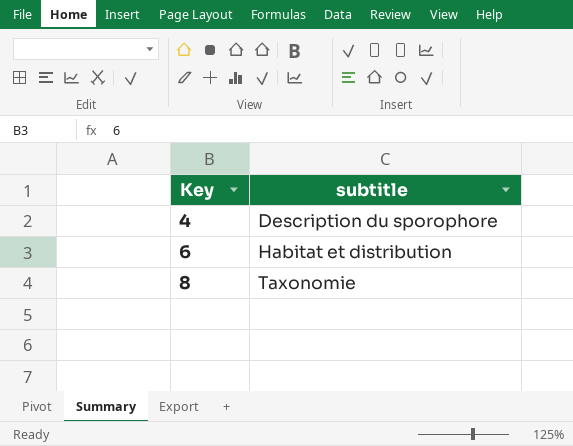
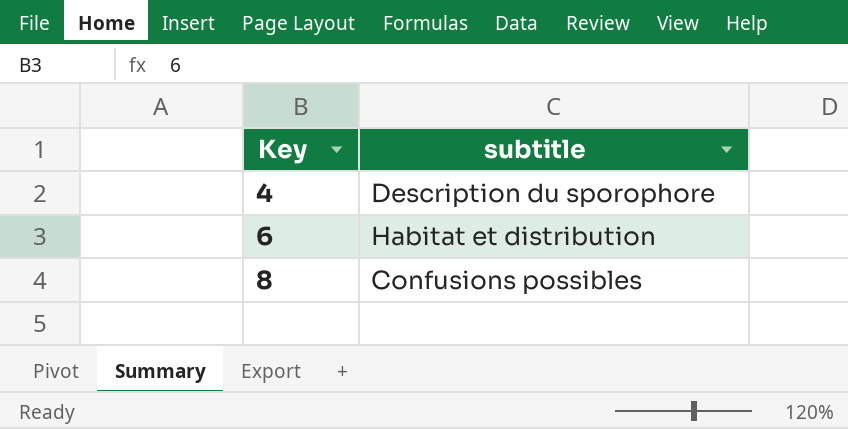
8 | subtitle: Taxonomie -> Confusions possibles

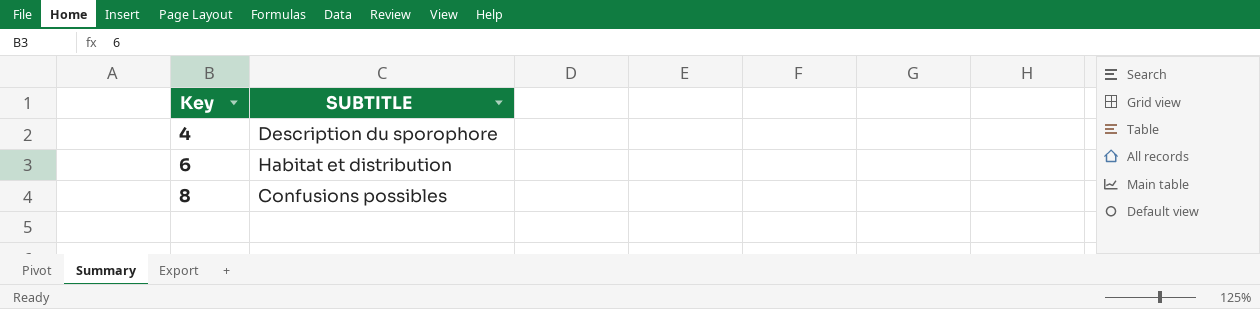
column name: subtitle -> SUBTITLE

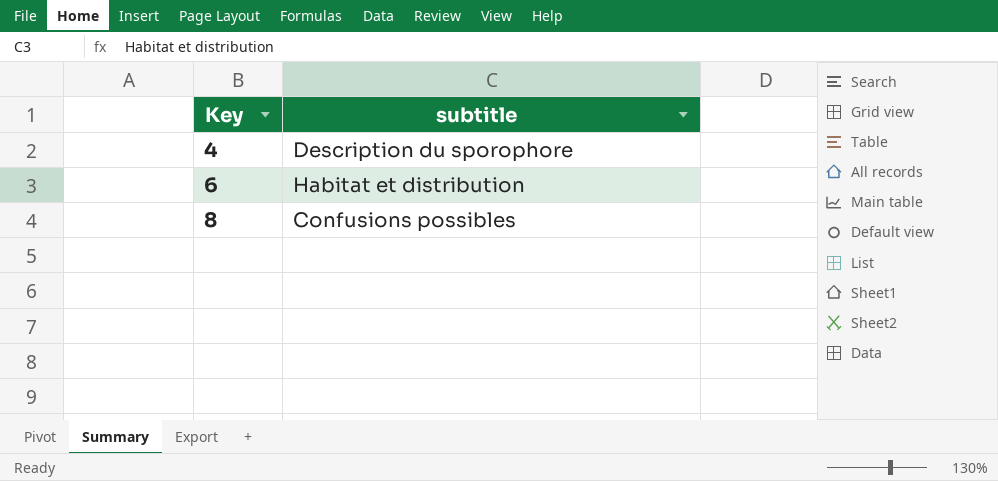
column name: SUBTITLE -> subtitle

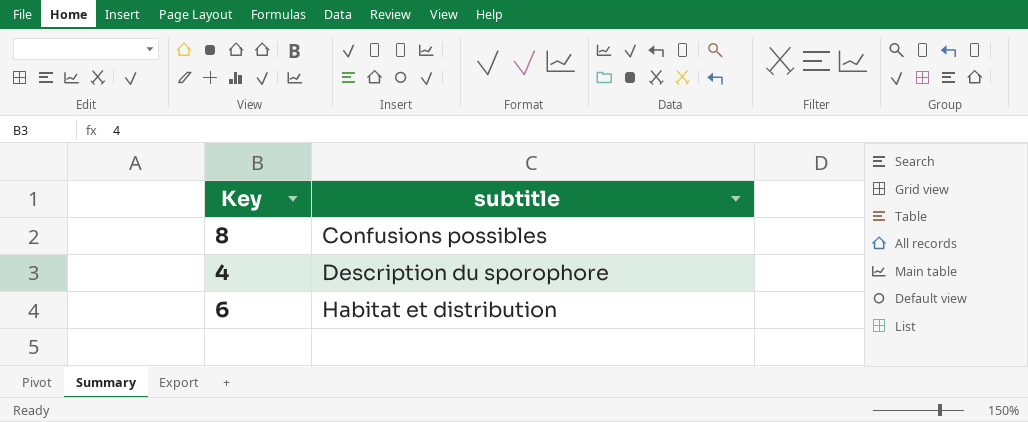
row order: Key ascending -> subtitle ascending

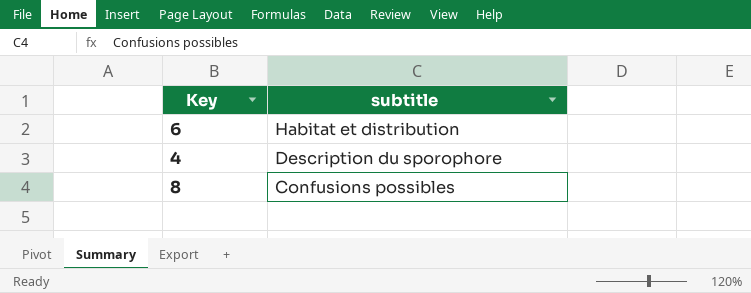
row order: subtitle ascending -> subtitle descending

